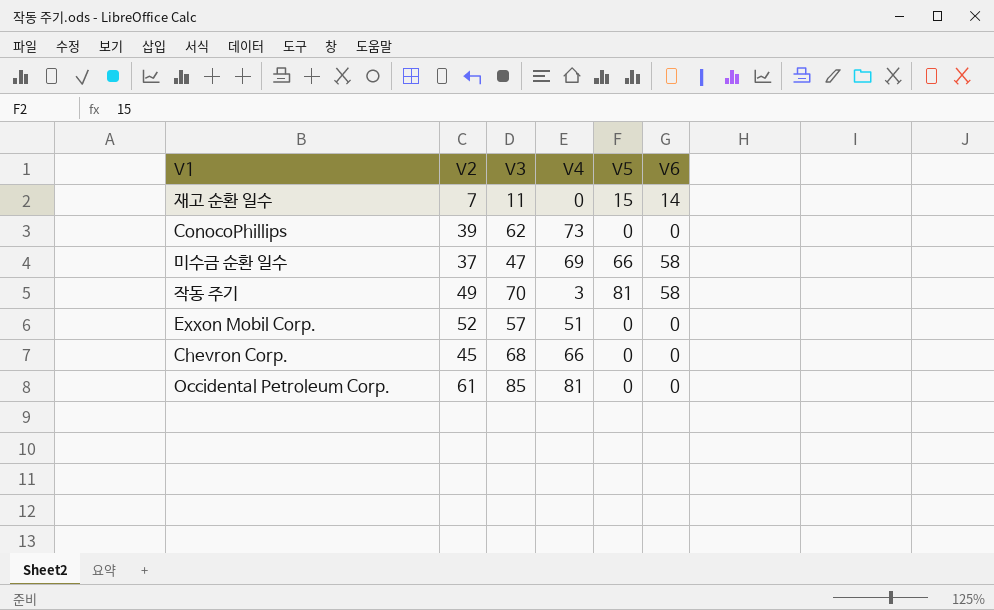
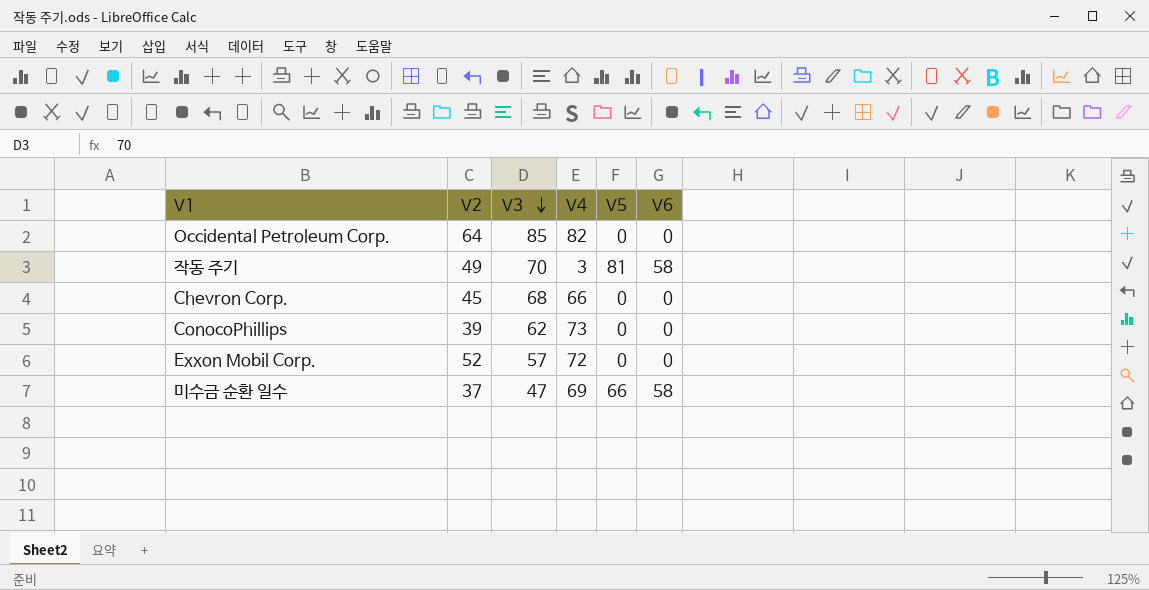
row order: none -> V3 descending
row 재고 순환 일수: 7 | 11 | 0 | 15 | 14 -> none
Occidental Petroleum Corp. | V2: 61 -> 64
Occidental Petroleum Corp. | V4: 81 -> 82
Exxon Mobil Corp. | V4: 51 -> 72

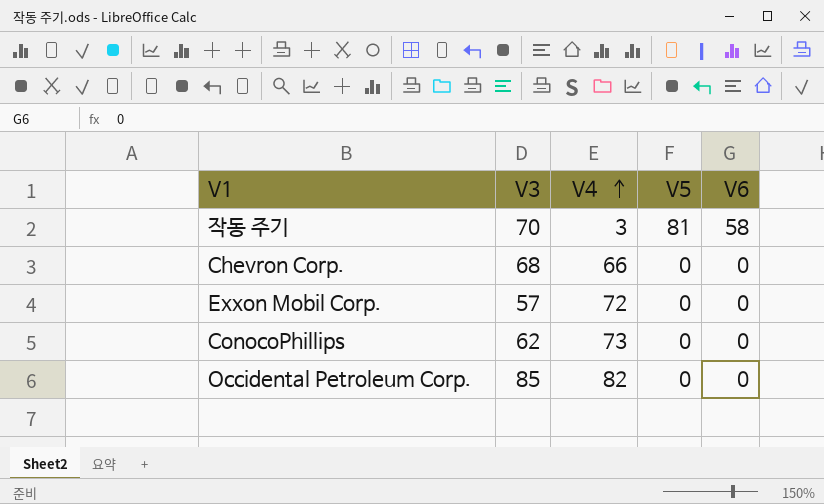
row order: V3 descending -> V4 ascending
column V2 | position: 2 -> none
row 미수금 순환 일수: 37 | 47 | 69 | 66 | 58 -> none

